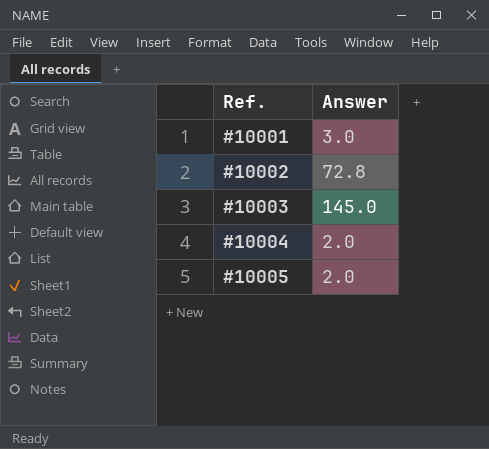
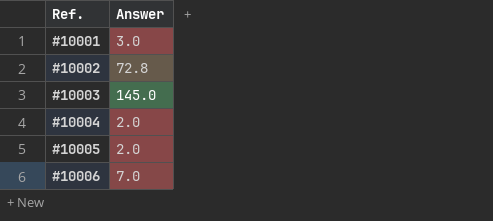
row #10006: none -> 7.0

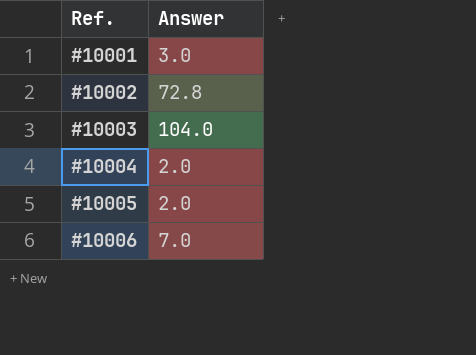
#10003 | Answer: 145.0 -> 104.0

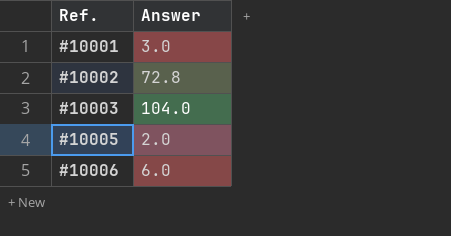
row #10004: 2.0 -> none
#10006 | Answer: 7.0 -> 6.0

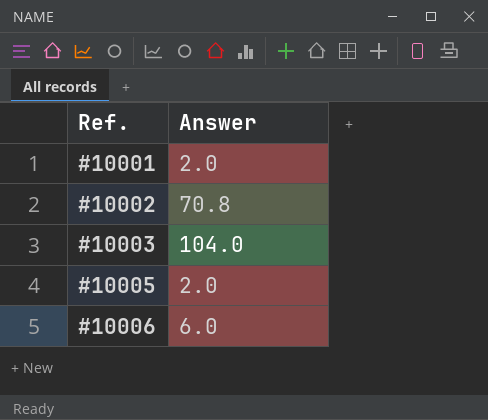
#10001 | Answer: 3.0 -> 2.0
#10002 | Answer: 72.8 -> 70.8

